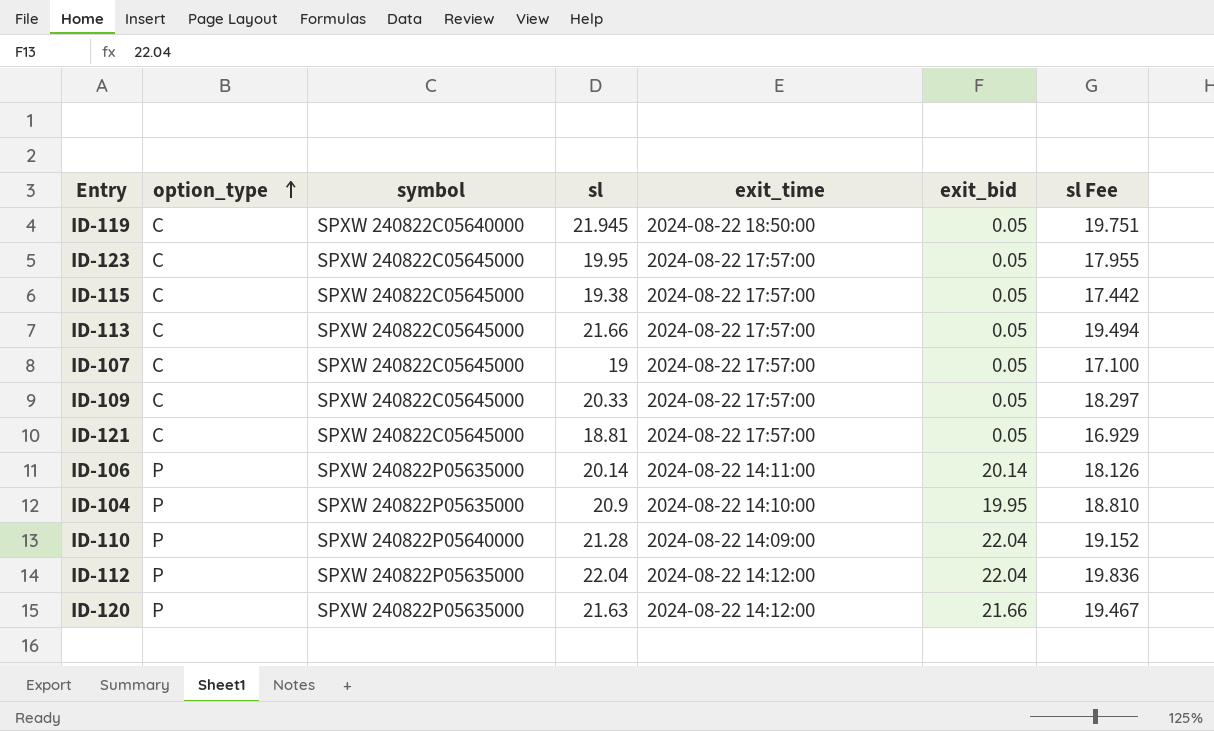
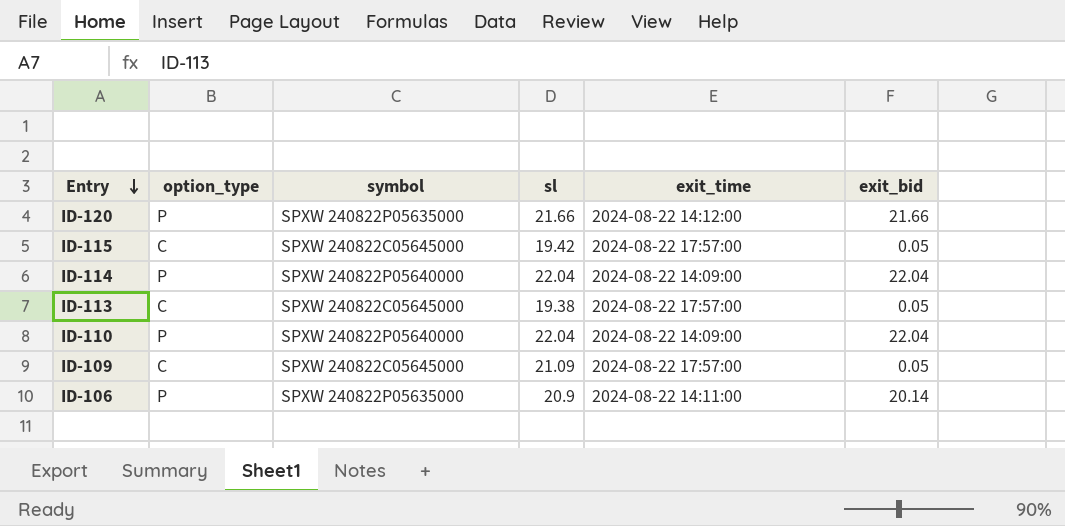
row order: option_type ascending -> Entry descending
column sl Fee | formula: [sl] * 0.9 -> none
row ID-119: C | SPXW 240822C05640000 | 21.945 | 2024-08-22 18:50:00 | 0.05 | 19.751 -> none
row ID-123: C | SPXW 240822C05645000 | 19.95 | 2024-08-22 17:57:00 | 0.05 | 17.955 -> none
row ID-107: C | SPXW 240822C05645000 | 19 | 2024-08-22 17:57:00 | 0.05 | 17.100 -> none
row ID-121: C | SPXW 240822C05645000 | 18.81 | 2024-08-22 17:57:00 | 0.05 | 16.929 -> none
row ID-104: P | SPXW 240822P05635000 | 20.9 | 2024-08-22 14:10:00 | 19.95 | 18.810 -> none
row ID-112: P | SPXW 240822P05635000 | 22.04 | 2024-08-22 14:12:00 | 22.04 | 19.836 -> none
ID-120 | sl: 21.63 -> 21.66
ID-115 | sl: 19.38 -> 19.42
row ID-114: none -> P | SPXW 240822P05640000 | 22.04 | 2024-08-22 14:09:00 | 22.04
ID-113 | sl: 21.66 -> 19.38
ID-110 | sl: 21.28 -> 22.04
ID-109 | sl: 20.33 -> 21.09
ID-106 | sl: 20.14 -> 20.9

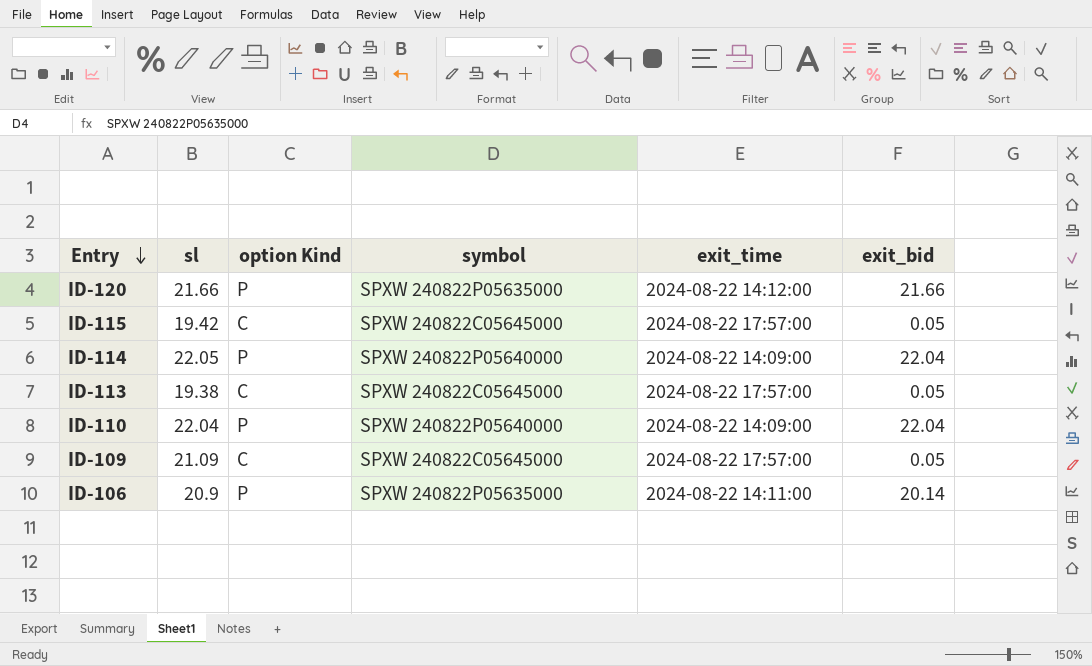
column sl | position: 4 -> 2
column name: option_type -> option Kind
ID-114 | sl: 22.04 -> 22.05

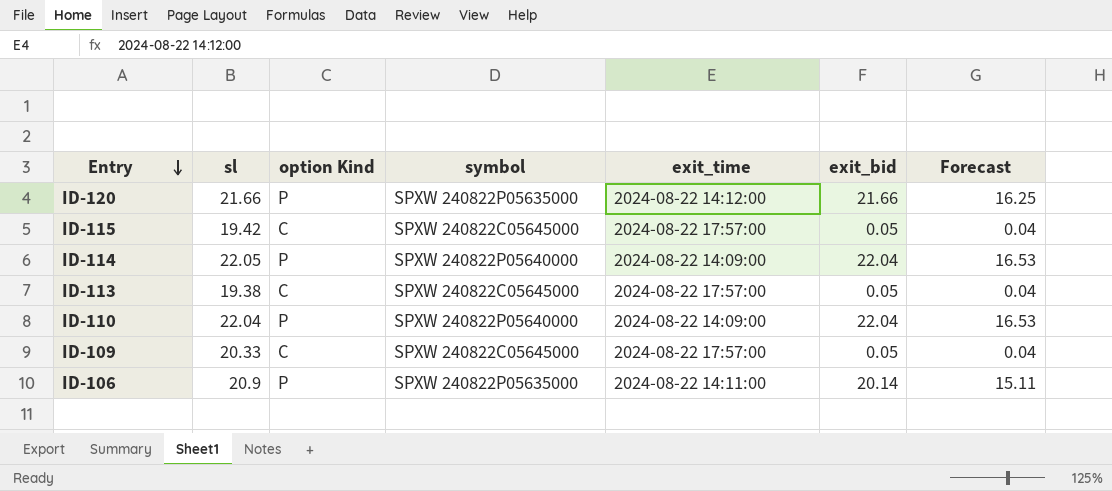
column Forecast | formula: none -> [exit_bid] * 0.75
ID-109 | sl: 21.09 -> 20.33

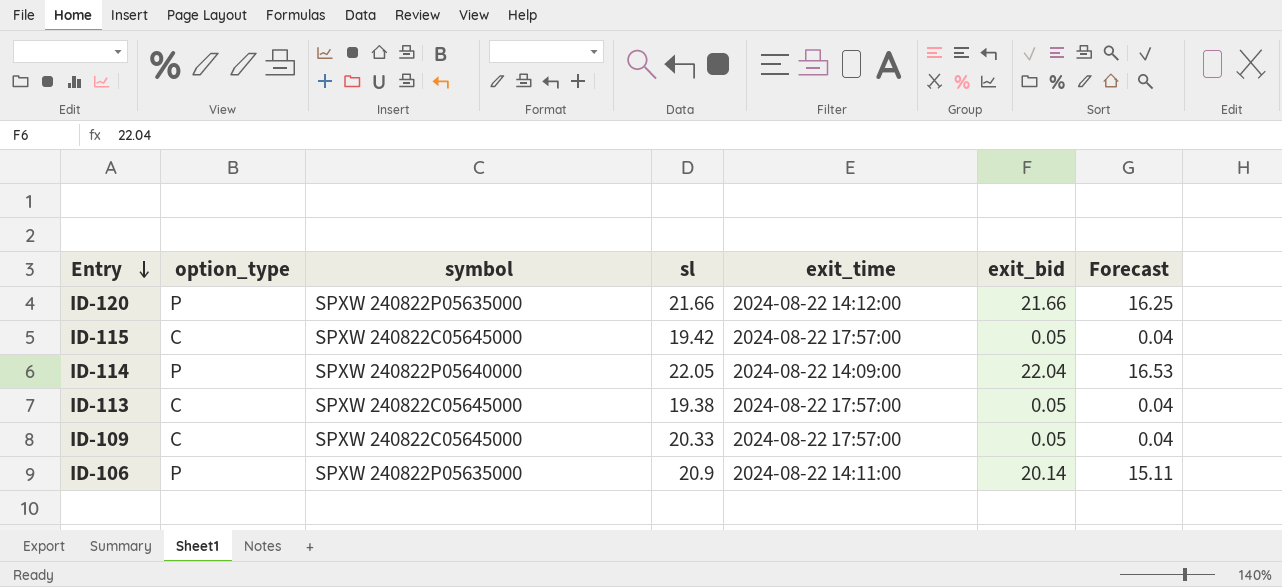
column name: option Kind -> option_type
column sl | position: 2 -> 4
row ID-110: 22.04 | P | SPXW 240822P05640000 | 2024-08-22 14:09:00 | 22.04 | 16.53 -> none

